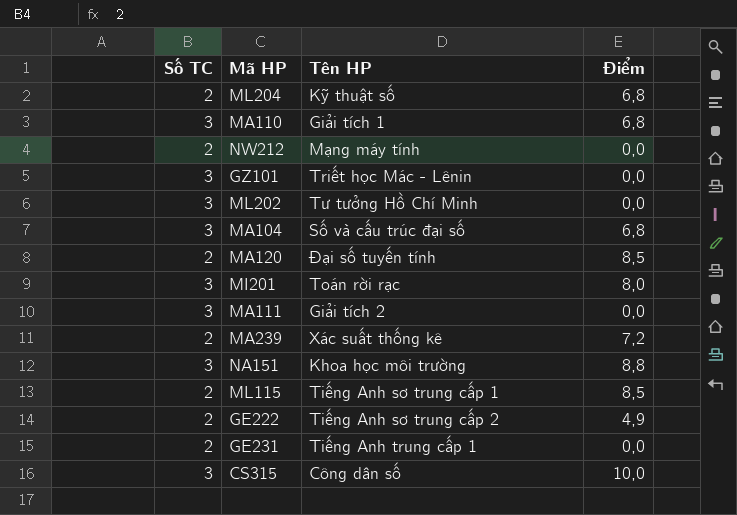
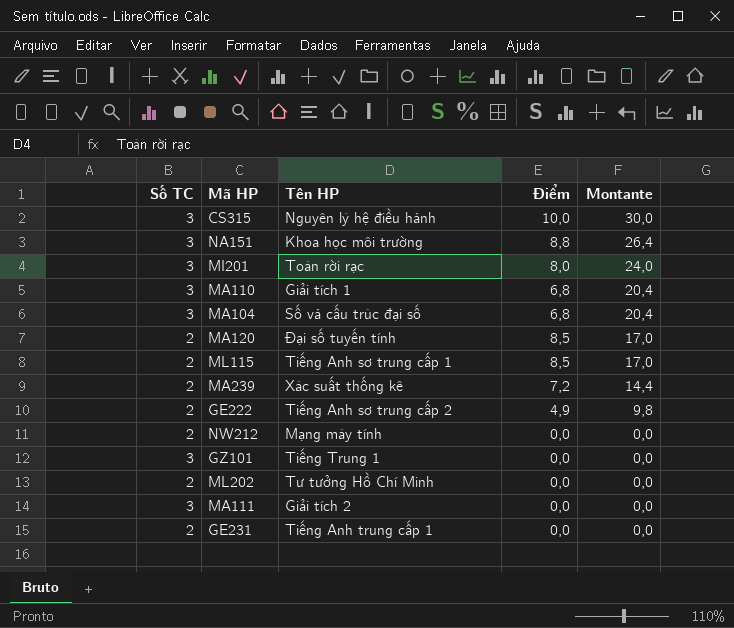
row order: none -> Montante descending
column Montante | formula: none -> [Số TC] * [Điểm]
row ML204: 2 | Kỹ thuật số | 6,8 -> none
CS315 | Tên HP: Công dân số -> Nguyên lý hệ điều hành
GZ101 | Tên HP: Triết học Mác - Lênin -> Tiếng Trung 1
ML202 | Số TC: 3 -> 2

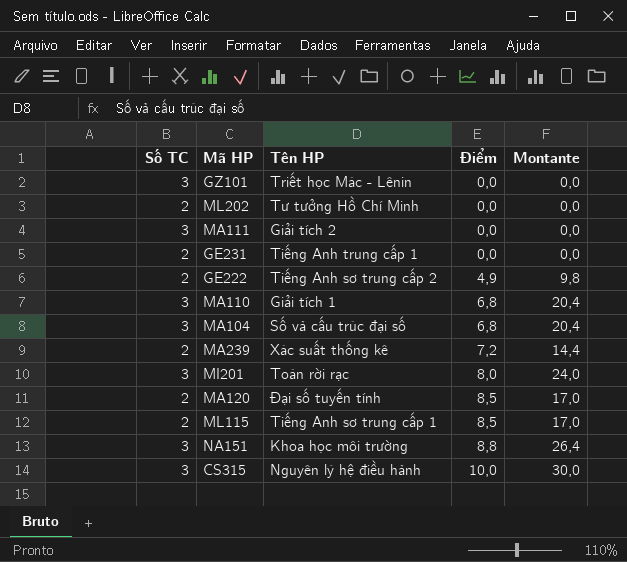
row order: Montante descending -> Điểm ascending
row NW212: 2 | Mạng máy tính | 0,0 | 0,0 -> none
GZ101 | Tên HP: Tiếng Trung 1 -> Triết học Mác - Lênin

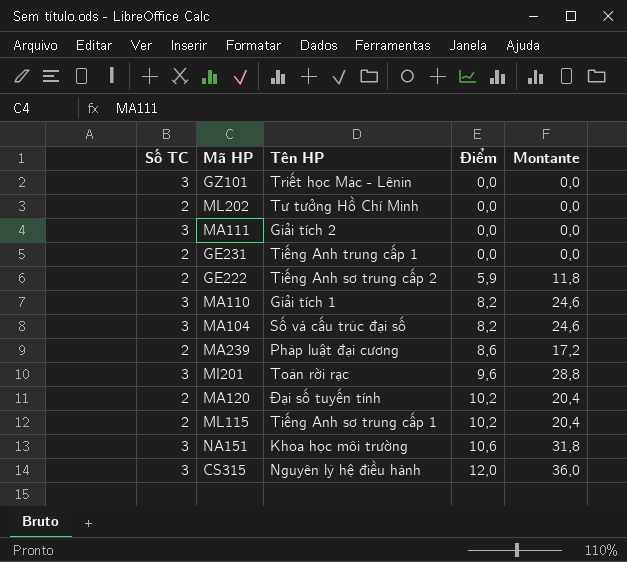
GE222 | Điểm: 4,9 -> 5,9
GE222 | Montante: 9,8 -> 11,8
MA110 | Điểm: 6,8 -> 8,2
MA110 | Montante: 20,4 -> 24,6
MA104 | Điểm: 6,8 -> 8,2
MA104 | Montante: 20,4 -> 24,6
MA239 | Tên HP: Xác suất thống kê -> Pháp luật đại cương
MA239 | Điểm: 7,2 -> 8,6
MA239 | Montante: 14,4 -> 17,2
MI201 | Điểm: 8,0 -> 9,6
MI201 | Montante: 24,0 -> 28,8
MA120 | Điểm: 8,5 -> 10,2
MA120 | Montante: 17,0 -> 20,4
ML115 | Điểm: 8,5 -> 10,2
ML115 | Montante: 17,0 -> 20,4
NA151 | Điểm: 8,8 -> 10,6
NA151 | Montante: 26,4 -> 31,8
CS315 | Điểm: 10,0 -> 12,0
CS315 | Montante: 30,0 -> 36,0

